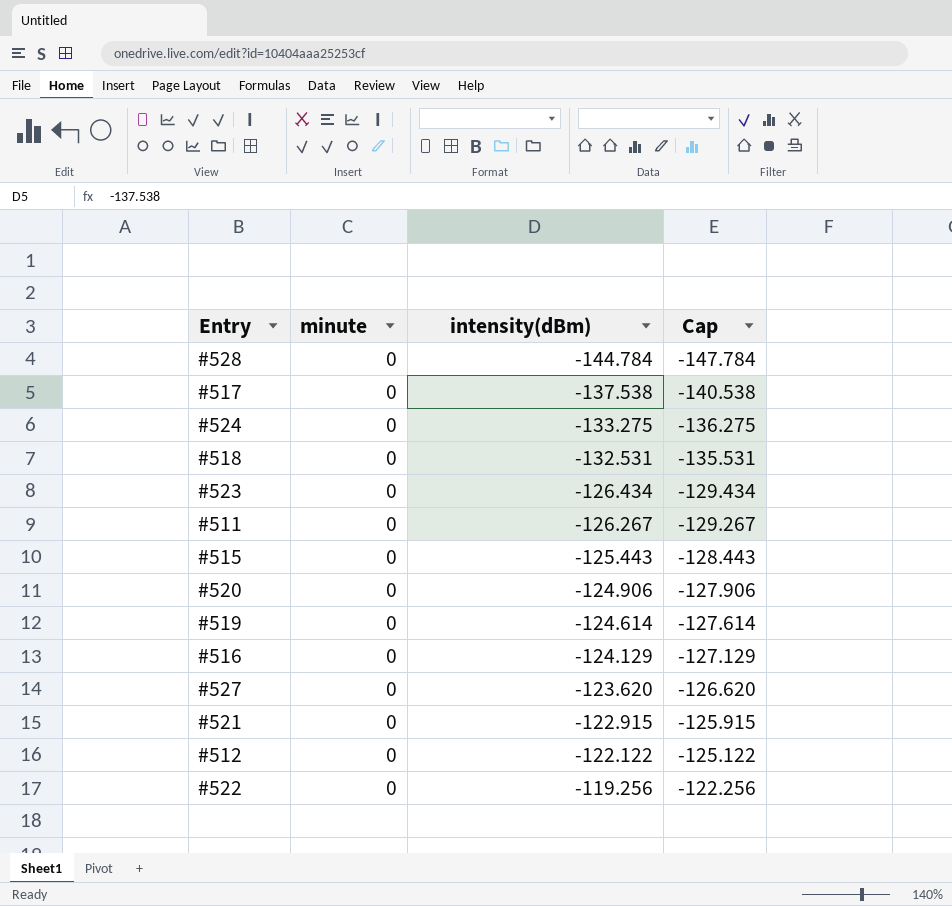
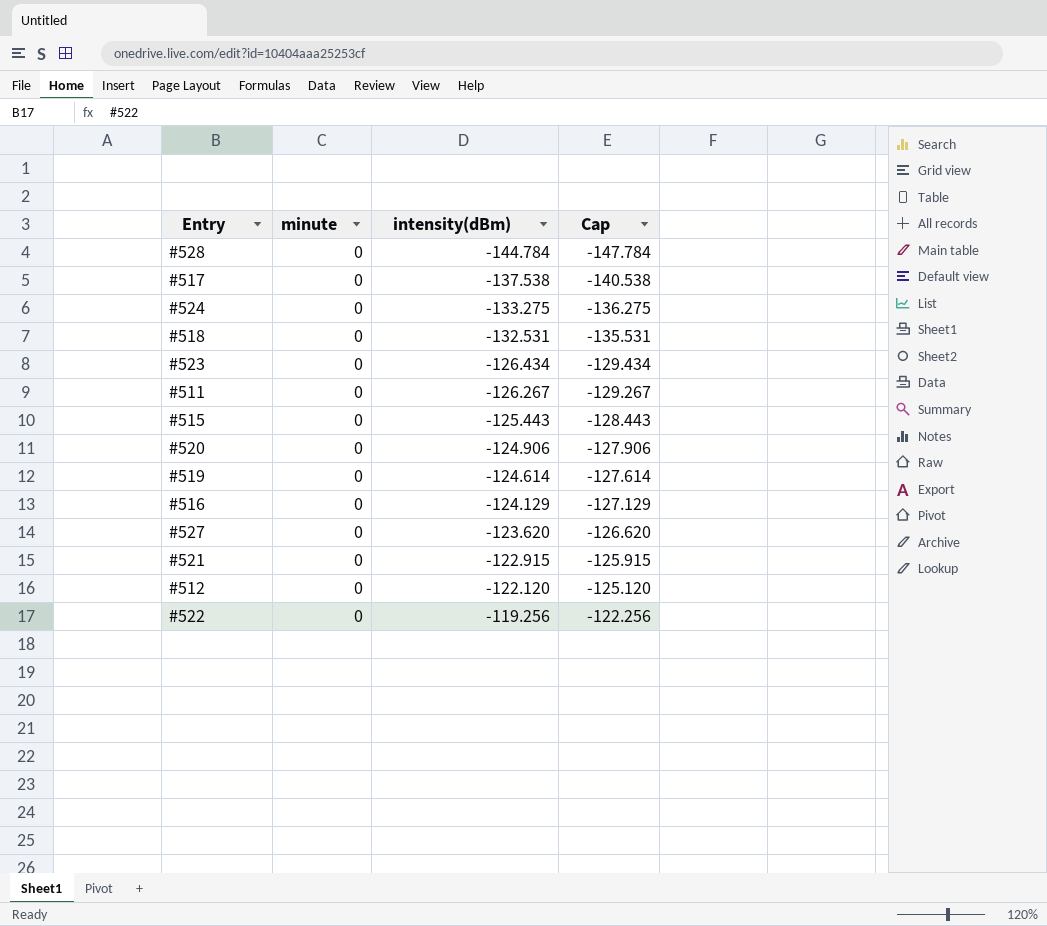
#512 | intensity(dBm): -122.122 -> -122.120
#512 | Cap: -125.122 -> -125.120

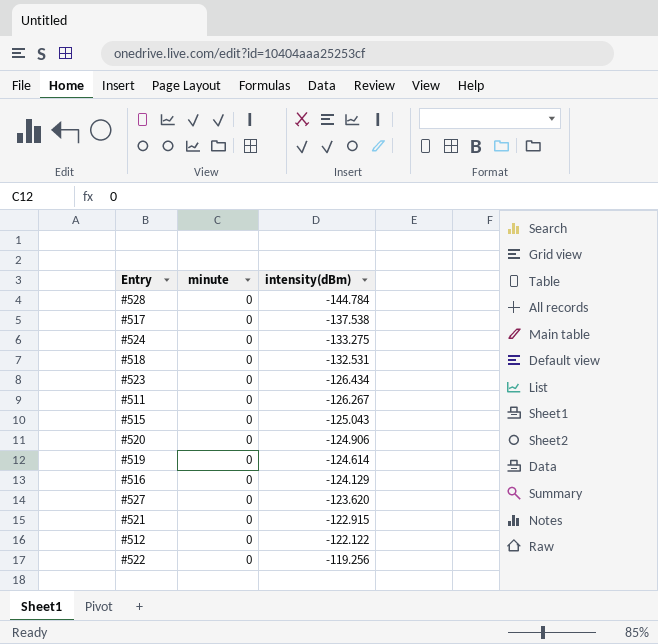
column Cap | formula: [intensity(dBm)] - 3 -> none
#515 | intensity(dBm): -125.443 -> -125.043
#512 | intensity(dBm): -122.120 -> -122.122

